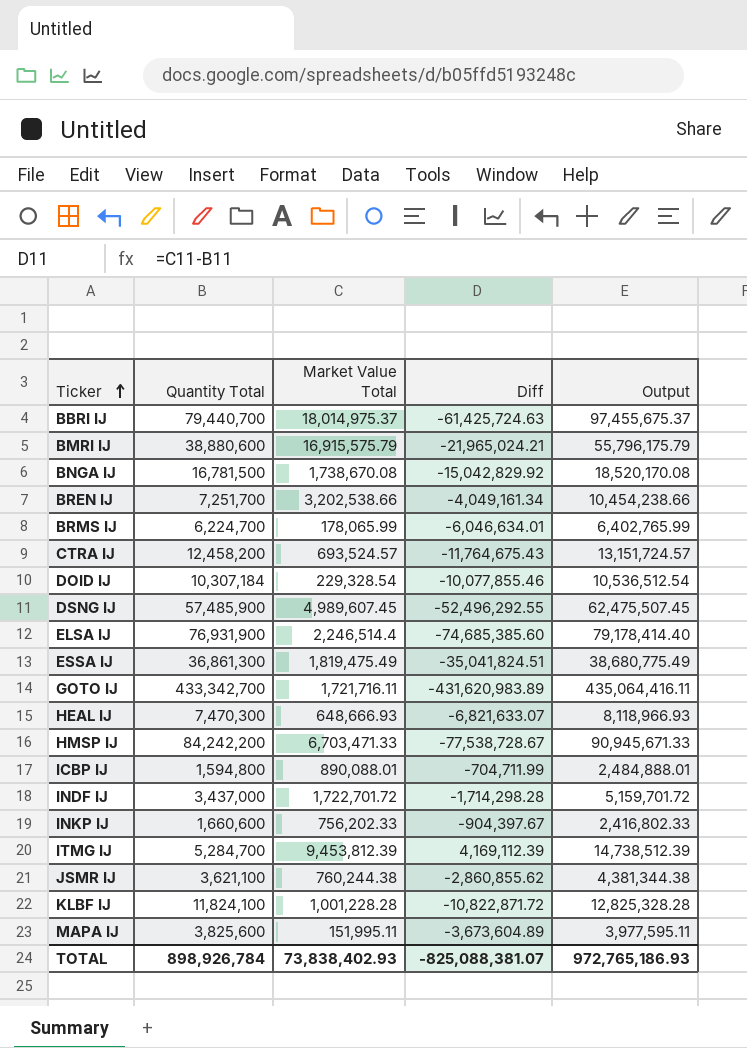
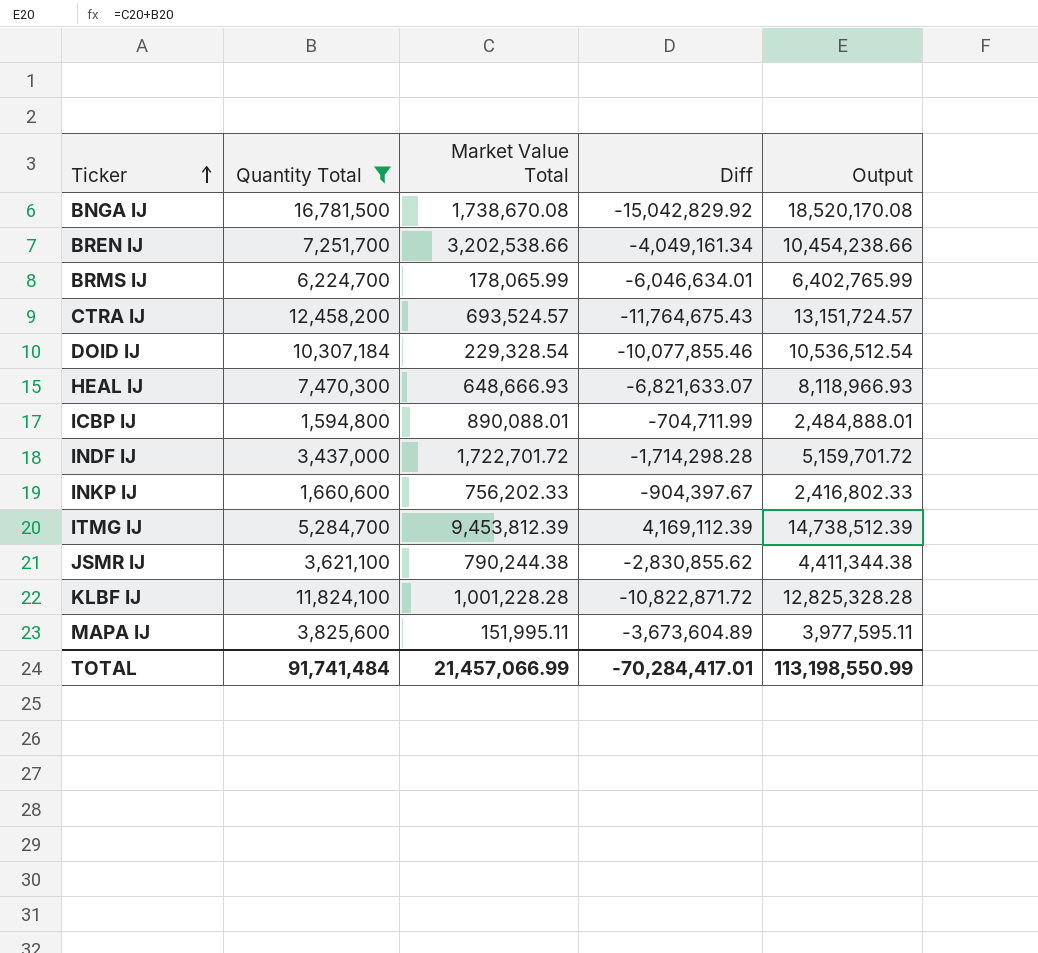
filter: none -> Quantity Total <= 16,781,500
JSMR IJ | Market Value Total: 760,244.38 -> 790,244.38
JSMR IJ | Diff: -2,860,855.62 -> -2,830,855.62
JSMR IJ | Output: 4,381,344.38 -> 4,411,344.38
TOTAL | Quantity Total: 898,926,784 -> 91,741,484
TOTAL | Market Value Total: 73,838,402.93 -> 21,457,066.99
TOTAL | Diff: -825,088,381.07 -> -70,284,417.01
TOTAL | Output: 972,765,186.93 -> 113,198,550.99

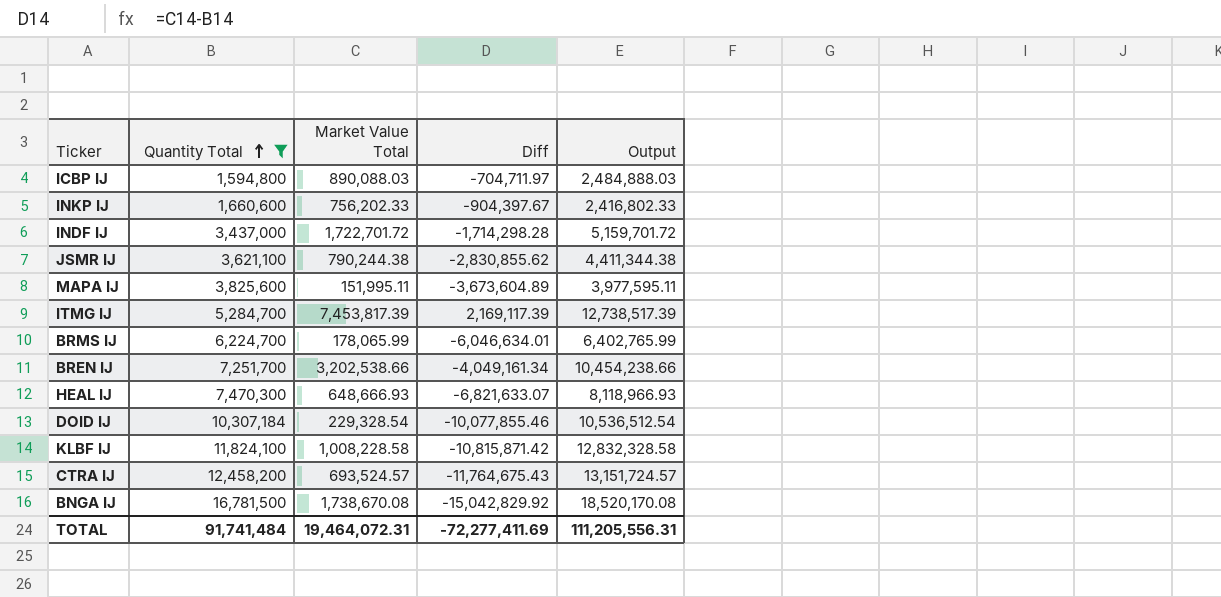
row order: Ticker ascending -> Quantity Total ascending
ICBP IJ | Market Value Total: 890,088.01 -> 890,088.03
ICBP IJ | Diff: -704,711.99 -> -704,711.97
ICBP IJ | Output: 2,484,888.01 -> 2,484,888.03
ITMG IJ | Market Value Total: 9,453,812.39 -> 7,453,817.39
ITMG IJ | Diff: 4,169,112.39 -> 2,169,117.39
ITMG IJ | Output: 14,738,512.39 -> 12,738,517.39
KLBF IJ | Market Value Total: 1,001,228.28 -> 1,008,228.58
KLBF IJ | Diff: -10,822,871.72 -> -10,815,871.42
KLBF IJ | Output: 12,825,328.28 -> 12,832,328.58
TOTAL | Market Value Total: 21,457,066.99 -> 19,464,072.31
TOTAL | Diff: -70,284,417.01 -> -72,277,411.69
TOTAL | Output: 113,198,550.99 -> 111,205,556.31

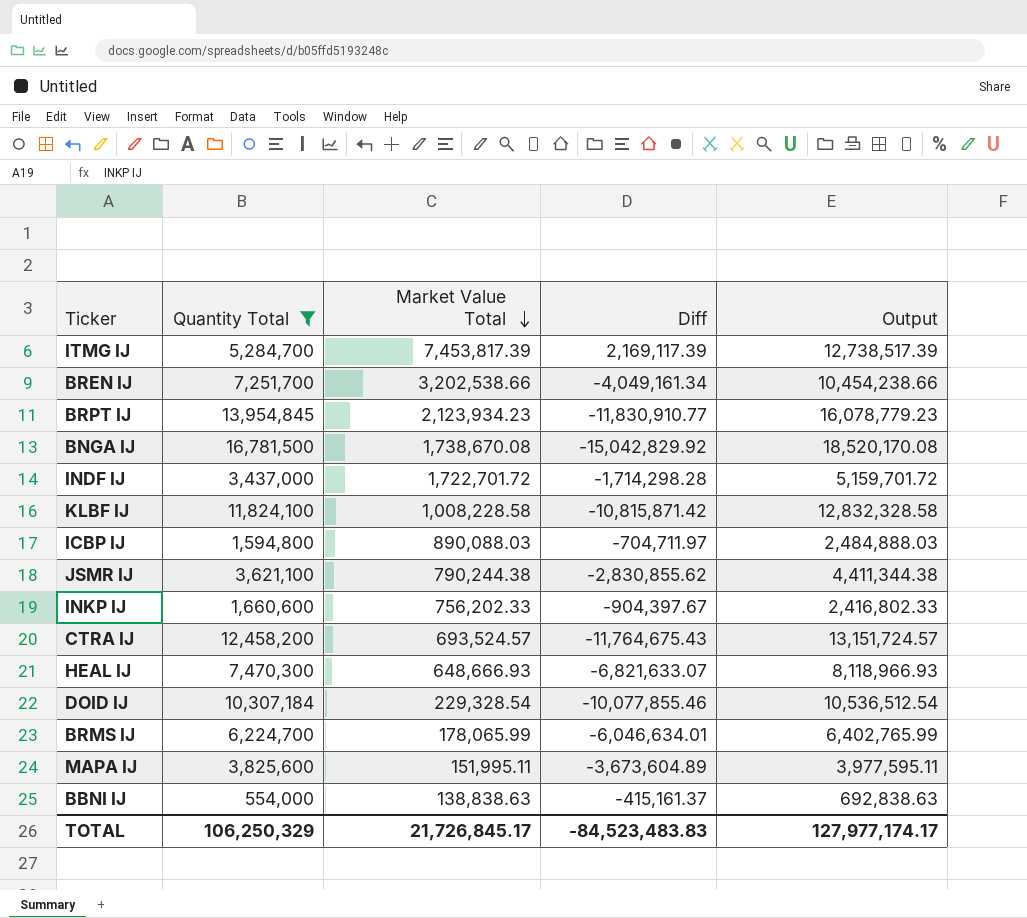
row order: Quantity Total ascending -> Market Value Total descending
row BRPT IJ: none -> 13,954,845 | 2,123,934.23 | -11,830,910.77 | 16,078,779.23
row BBNI IJ: none -> 554,000 | 138,838.63 | -415,161.37 | 692,838.63
TOTAL | Quantity Total: 91,741,484 -> 106,250,329
TOTAL | Market Value Total: 19,464,072.31 -> 21,726,845.17
TOTAL | Diff: -72,277,411.69 -> -84,523,483.83
TOTAL | Output: 111,205,556.31 -> 127,977,174.17

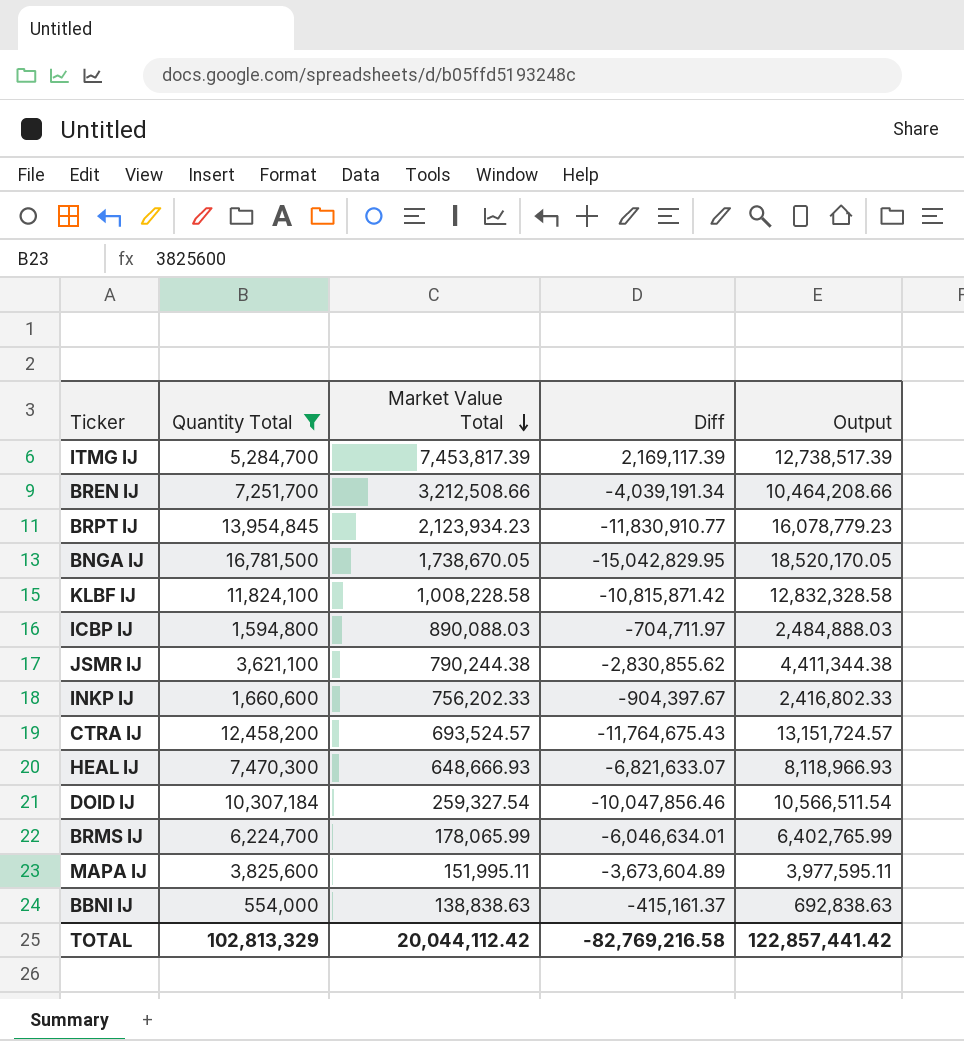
row INDF IJ: 3,437,000 | 1,722,701.72 | -1,714,298.28 | 5,159,701.72 -> none
BREN IJ | Market Value Total: 3,202,538.66 -> 3,212,508.66
BREN IJ | Diff: -4,049,161.34 -> -4,039,191.34
BREN IJ | Output: 10,454,238.66 -> 10,464,208.66
BNGA IJ | Market Value Total: 1,738,670.08 -> 1,738,670.05
BNGA IJ | Diff: -15,042,829.92 -> -15,042,829.95
BNGA IJ | Output: 18,520,170.08 -> 18,520,170.05
DOID IJ | Market Value Total: 229,328.54 -> 259,327.54
DOID IJ | Diff: -10,077,855.46 -> -10,047,856.46
DOID IJ | Output: 10,536,512.54 -> 10,566,511.54
TOTAL | Quantity Total: 106,250,329 -> 102,813,329
TOTAL | Market Value Total: 21,726,845.17 -> 20,044,112.42
TOTAL | Diff: -84,523,483.83 -> -82,769,216.58
TOTAL | Output: 127,977,174.17 -> 122,857,441.42

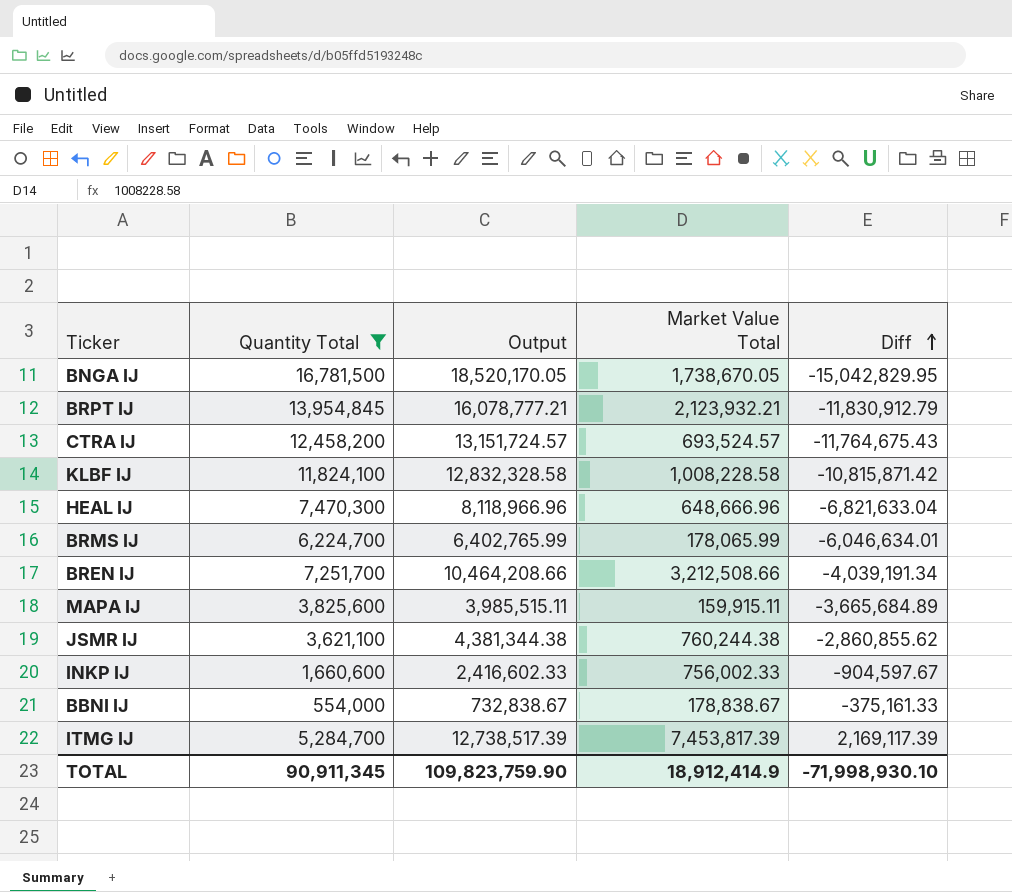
row order: Market Value Total descending -> Diff ascending
column Output | position: 5 -> 3
row ICBP IJ: 1,594,800 | 890,088.03 | -704,711.97 | 2,484,888.03 -> none
row DOID IJ: 10,307,184 | 259,327.54 | -10,047,856.46 | 10,566,511.54 -> none
BRPT IJ | Output: 16,078,779.23 -> 16,078,777.21
BRPT IJ | Market Value Total: 2,123,934.23 -> 2,123,932.21
BRPT IJ | Diff: -11,830,910.77 -> -11,830,912.79
HEAL IJ | Output: 8,118,966.93 -> 8,118,966.96
HEAL IJ | Market Value Total: 648,666.93 -> 648,666.96
HEAL IJ | Diff: -6,821,633.07 -> -6,821,633.04
MAPA IJ | Output: 3,977,595.11 -> 3,985,515.11
MAPA IJ | Market Value Total: 151,995.11 -> 159,915.11
MAPA IJ | Diff: -3,673,604.89 -> -3,665,684.89
JSMR IJ | Output: 4,411,344.38 -> 4,381,344.38
JSMR IJ | Market Value Total: 790,244.38 -> 760,244.38
JSMR IJ | Diff: -2,830,855.62 -> -2,860,855.62
INKP IJ | Output: 2,416,802.33 -> 2,416,602.33
INKP IJ | Market Value Total: 756,202.33 -> 756,002.33
INKP IJ | Diff: -904,397.67 -> -904,597.67
BBNI IJ | Output: 692,838.63 -> 732,838.67
BBNI IJ | Market Value Total: 138,838.63 -> 178,838.67
BBNI IJ | Diff: -415,161.37 -> -375,161.33
TOTAL | Quantity Total: 102,813,329 -> 90,911,345
TOTAL | Output: 122,857,441.42 -> 109,823,759.90
TOTAL | Market Value Total: 20,044,112.42 -> 18,912,414.9
TOTAL | Diff: -82,769,216.58 -> -71,998,930.10

